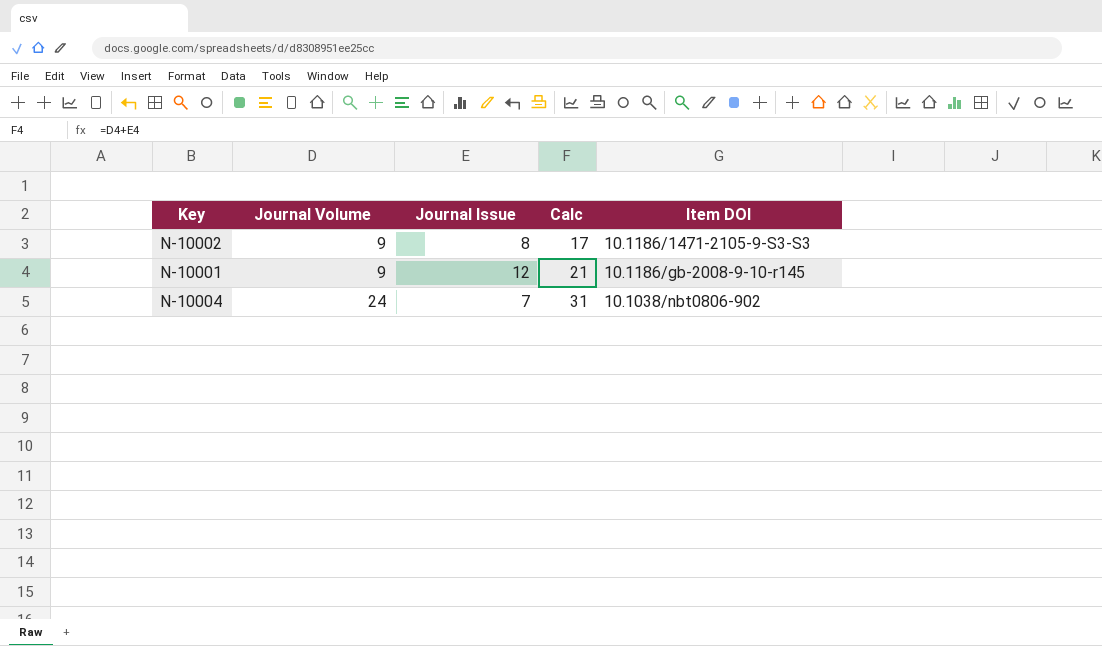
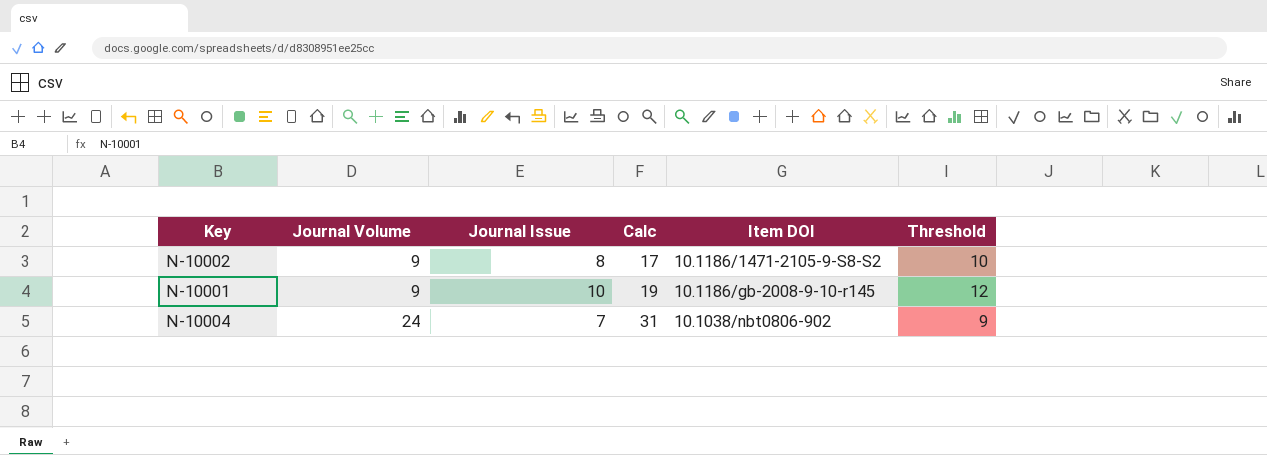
column Threshold | formula: none -> [Journal Issue] + 2
N-10002 | Item DOI: 10.1186/1471-2105-9-S3-S3 -> 10.1186/1471-2105-9-S8-S2
N-10001 | Journal Issue: 12 -> 10
N-10001 | Calc: 21 -> 19

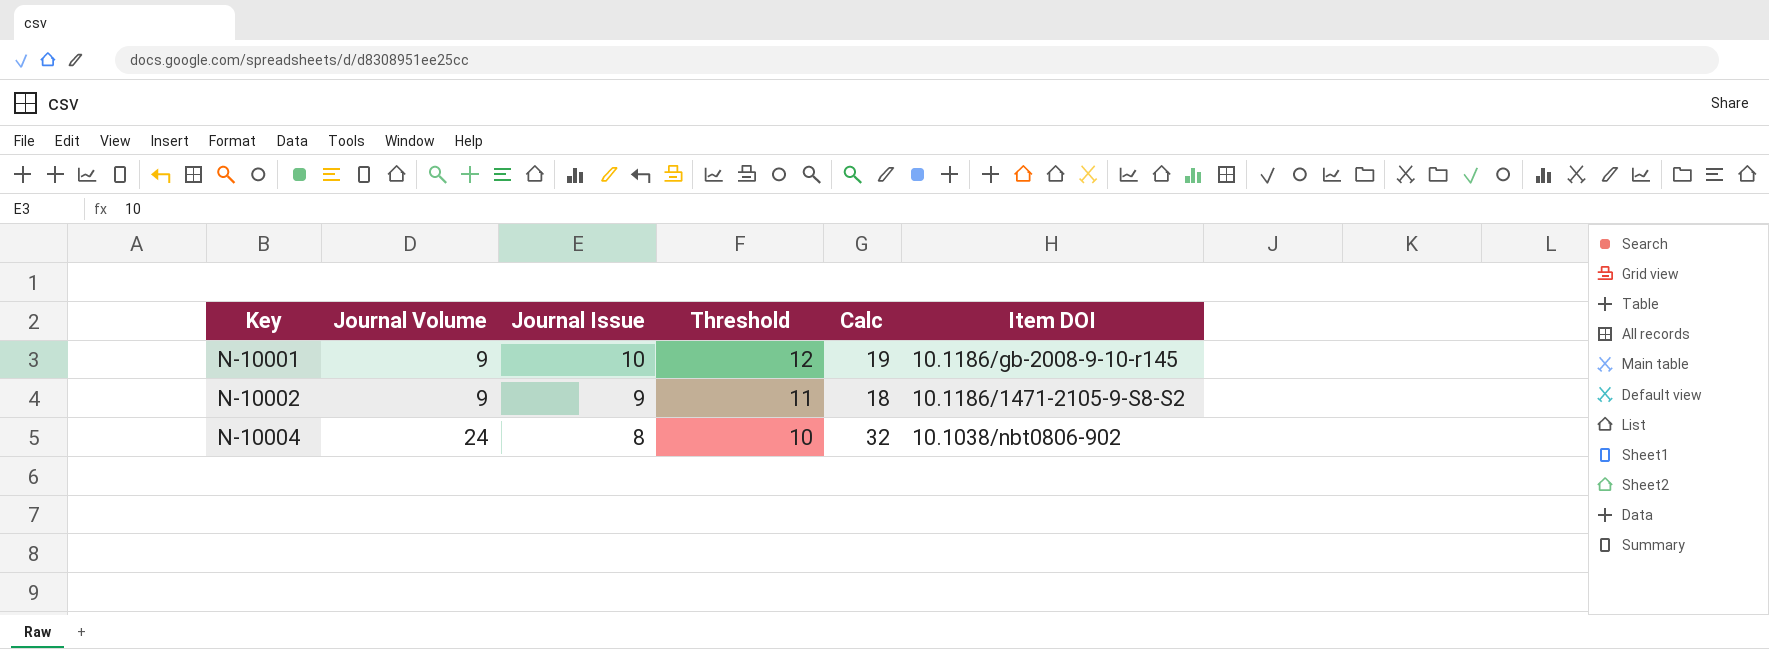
row order: Journal Volume ascending -> Key ascending
column Threshold | position: 6 -> 4
N-10002 | Journal Issue: 8 -> 9
N-10002 | Threshold: 10 -> 11
N-10002 | Calc: 17 -> 18
N-10004 | Journal Issue: 7 -> 8
N-10004 | Threshold: 9 -> 10
N-10004 | Calc: 31 -> 32

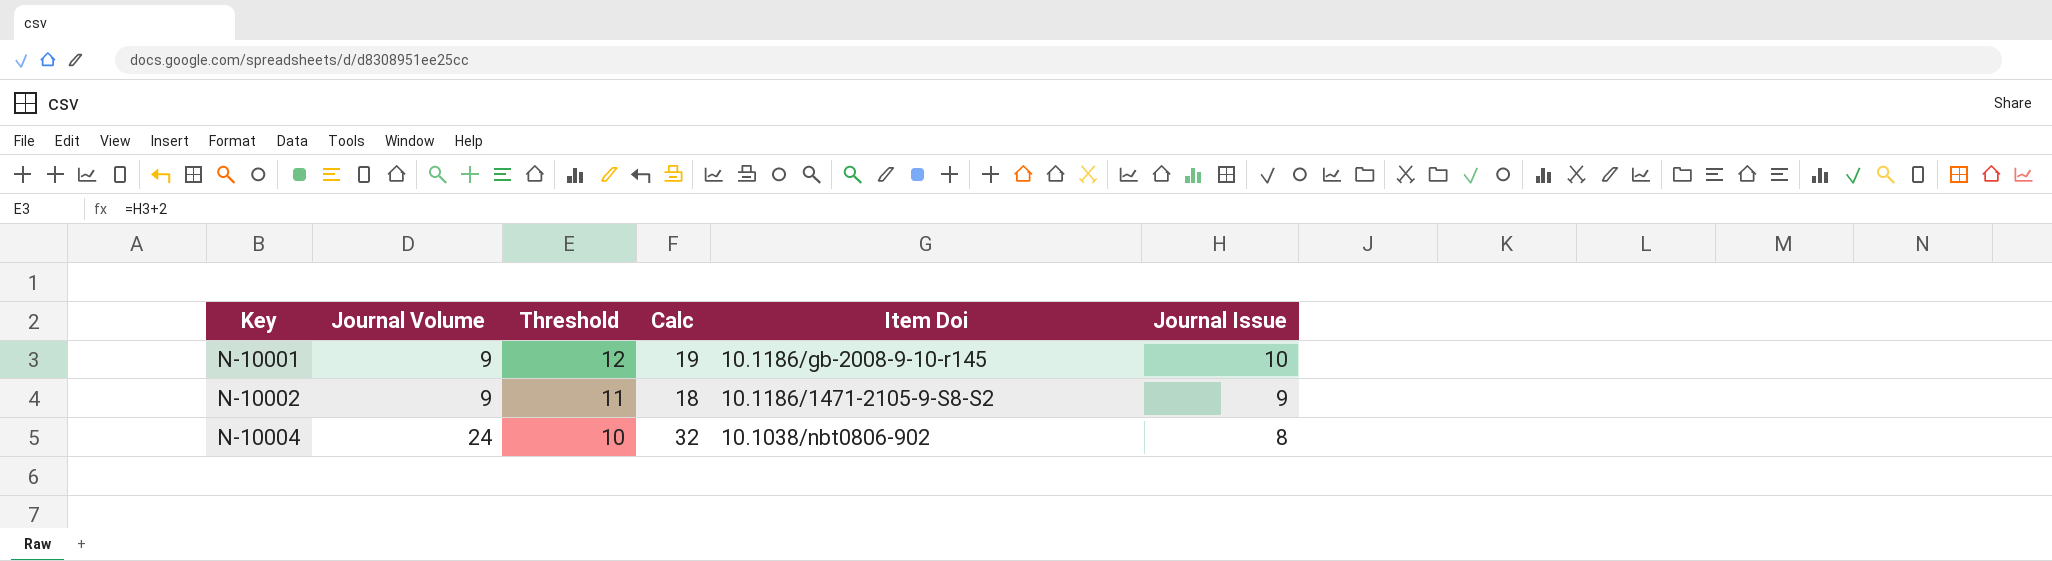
column name: Item DOI -> Item Doi
column Journal Issue | position: 3 -> 6

